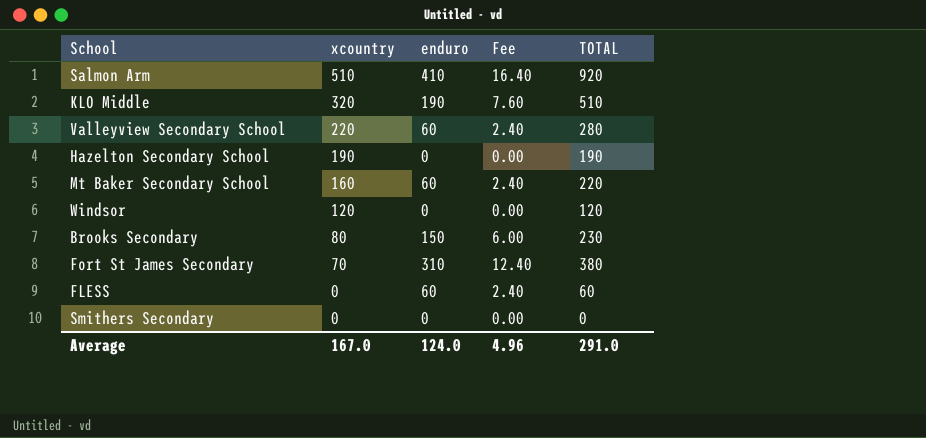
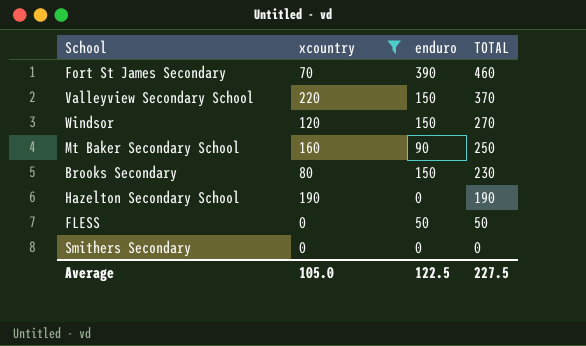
filter: none -> xcountry <= 220
row order: xcountry descending -> TOTAL descending
column Fee | formula: [enduro] * 0.04 -> none
Fort St James Secondary | enduro: 310 -> 390
Fort St James Secondary | TOTAL: 380 -> 460
Valleyview Secondary School | enduro: 60 -> 150
Valleyview Secondary School | TOTAL: 280 -> 370
Windsor | enduro: 0 -> 150
Windsor | TOTAL: 120 -> 270
Mt Baker Secondary School | enduro: 60 -> 90
Mt Baker Secondary School | TOTAL: 220 -> 250
FLESS | enduro: 60 -> 50
FLESS | TOTAL: 60 -> 50
Average | xcountry: 167.0 -> 105.0
Average | enduro: 124.0 -> 122.5
Average | TOTAL: 291.0 -> 227.5

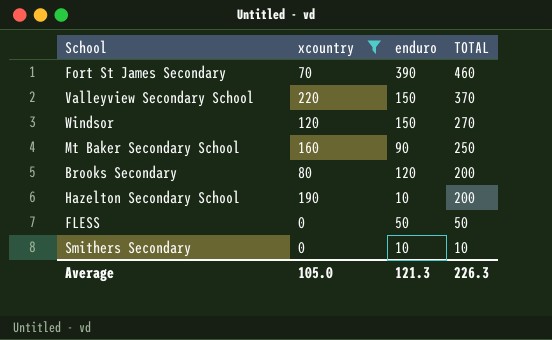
Brooks Secondary | enduro: 150 -> 120
Brooks Secondary | TOTAL: 230 -> 200
Hazelton Secondary School | enduro: 0 -> 10
Hazelton Secondary School | TOTAL: 190 -> 200
Smithers Secondary | enduro: 0 -> 10
Smithers Secondary | TOTAL: 0 -> 10
Average | enduro: 122.5 -> 121.3
Average | TOTAL: 227.5 -> 226.3

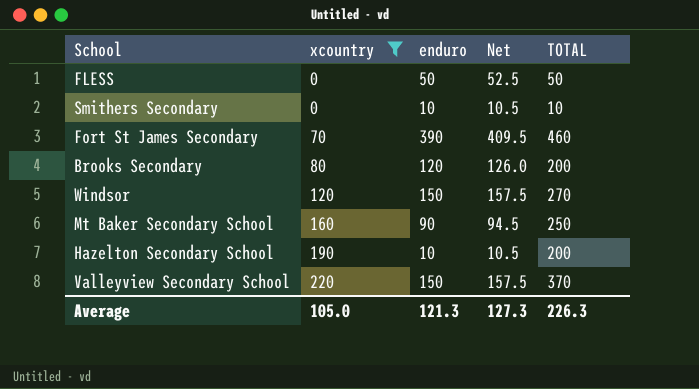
row order: TOTAL descending -> xcountry ascending
column Net | formula: none -> [enduro] * 1.05

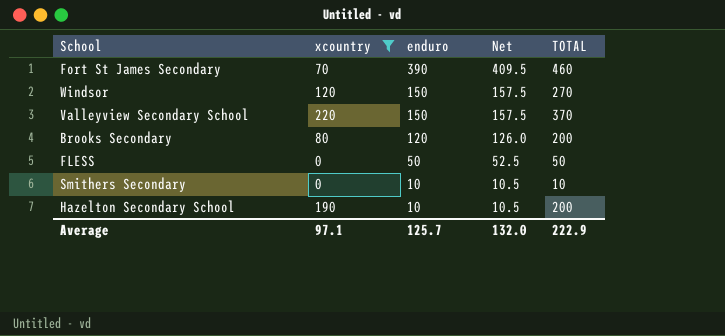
row order: xcountry ascending -> enduro descending
row Mt Baker Secondary School: 160 | 90 | 94.5 | 250 -> none
Average | xcountry: 105.0 -> 97.1
Average | enduro: 121.3 -> 125.7
Average | Net: 127.3 -> 132.0
Average | TOTAL: 226.3 -> 222.9

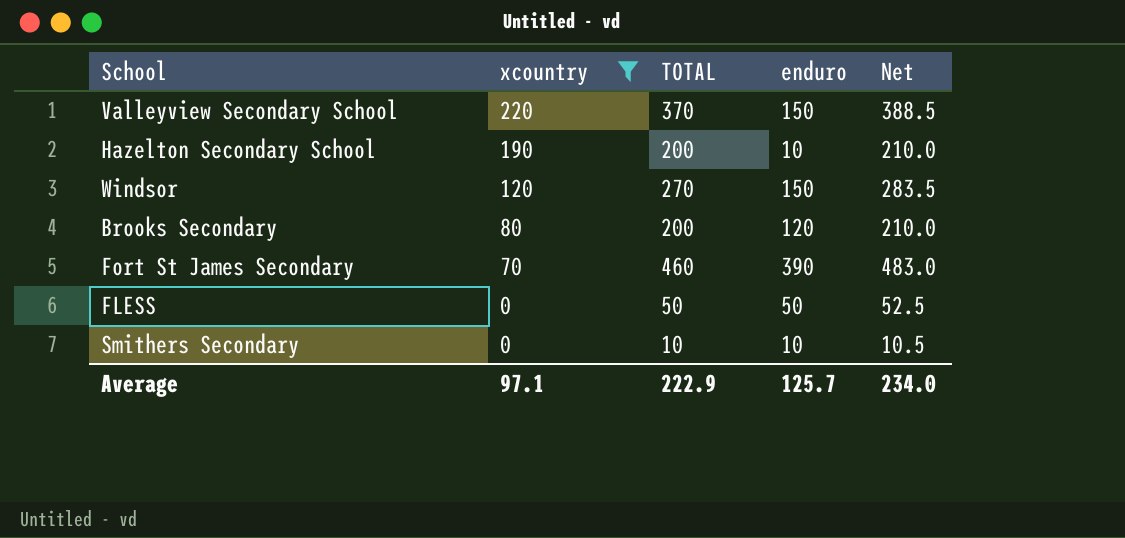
row order: enduro descending -> xcountry descending
column TOTAL | position: 5 -> 3
column Net | formula: [enduro] * 1.05 -> [TOTAL] * 1.05
Average | Net: 132.0 -> 234.0

